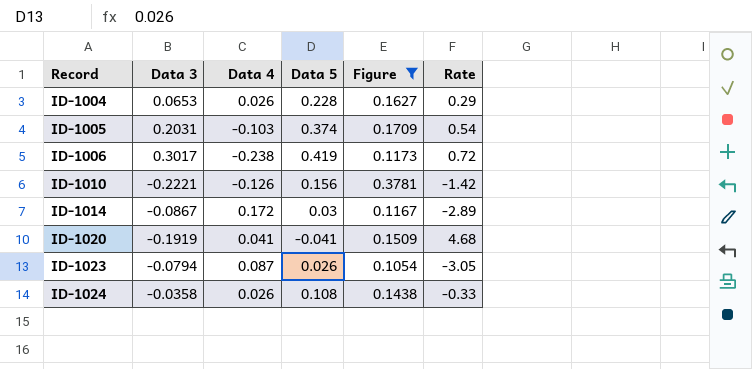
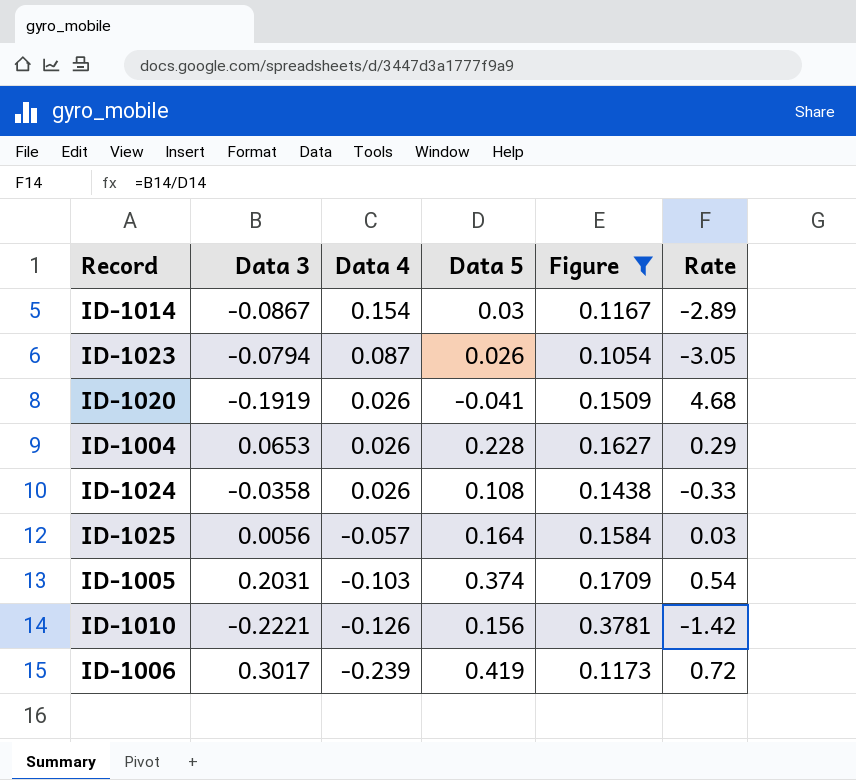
row order: Record ascending -> Data 4 descending
ID-1014 | Data 4: 0.172 -> 0.154
ID-1020 | Data 4: 0.041 -> 0.026
row ID-1025: none -> 0.0056 | -0.057 | 0.164 | 0.1584 | 0.03
ID-1006 | Data 4: -0.238 -> -0.239

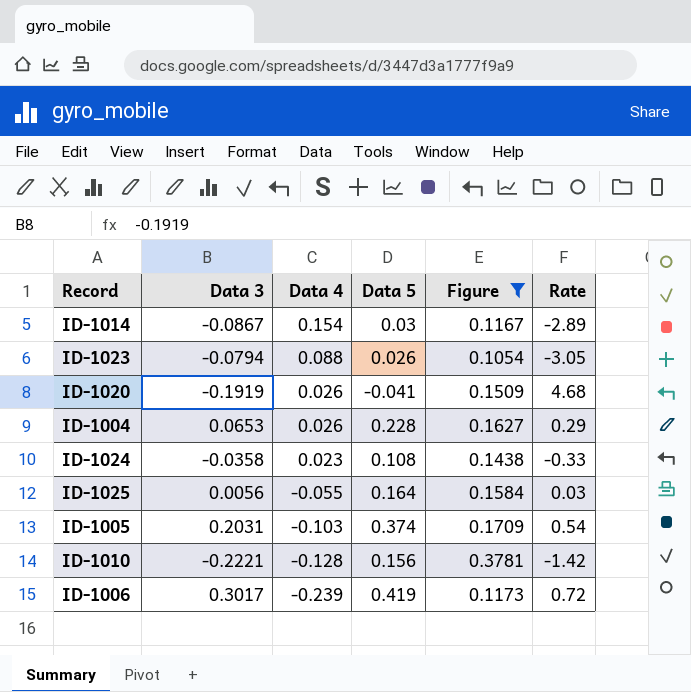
ID-1023 | Data 4: 0.087 -> 0.088
ID-1024 | Data 4: 0.026 -> 0.023
ID-1025 | Data 4: -0.057 -> -0.055
ID-1010 | Data 4: -0.126 -> -0.128

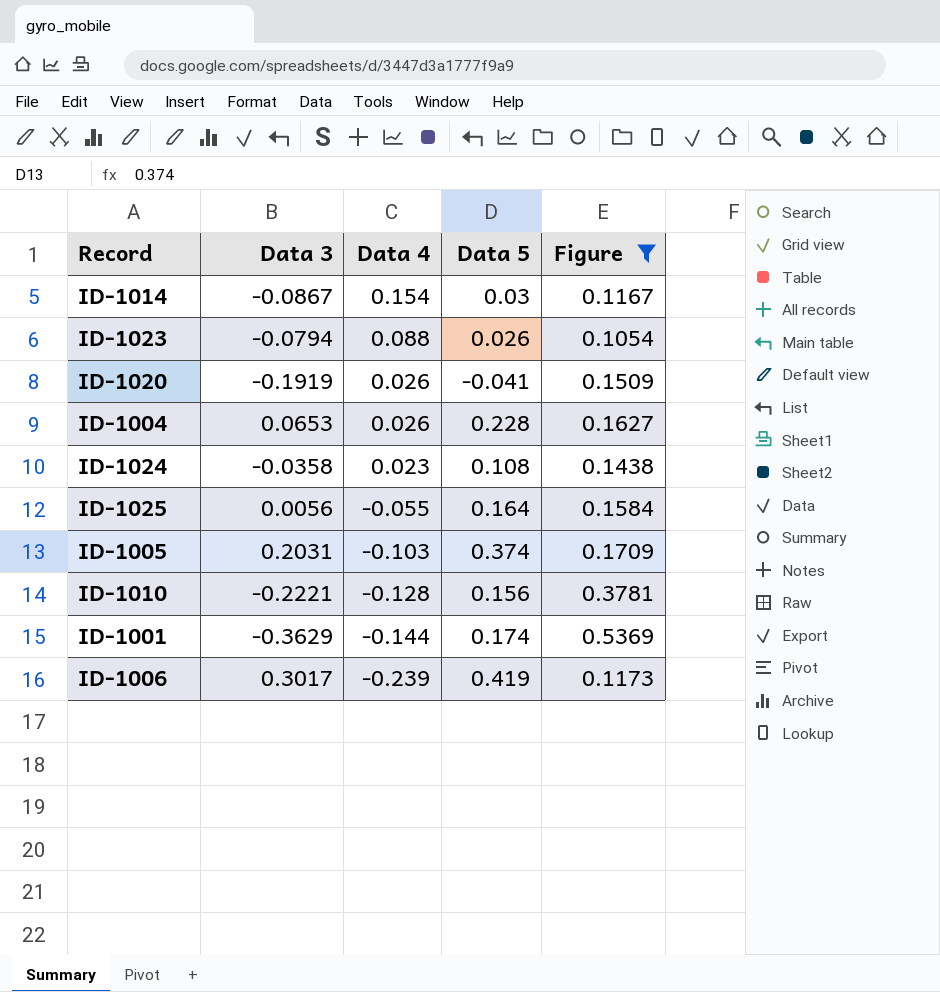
column Rate | formula: [Data 3] / [Data 5] -> none
row ID-1001: none -> -0.3629 | -0.144 | 0.174 | 0.5369

